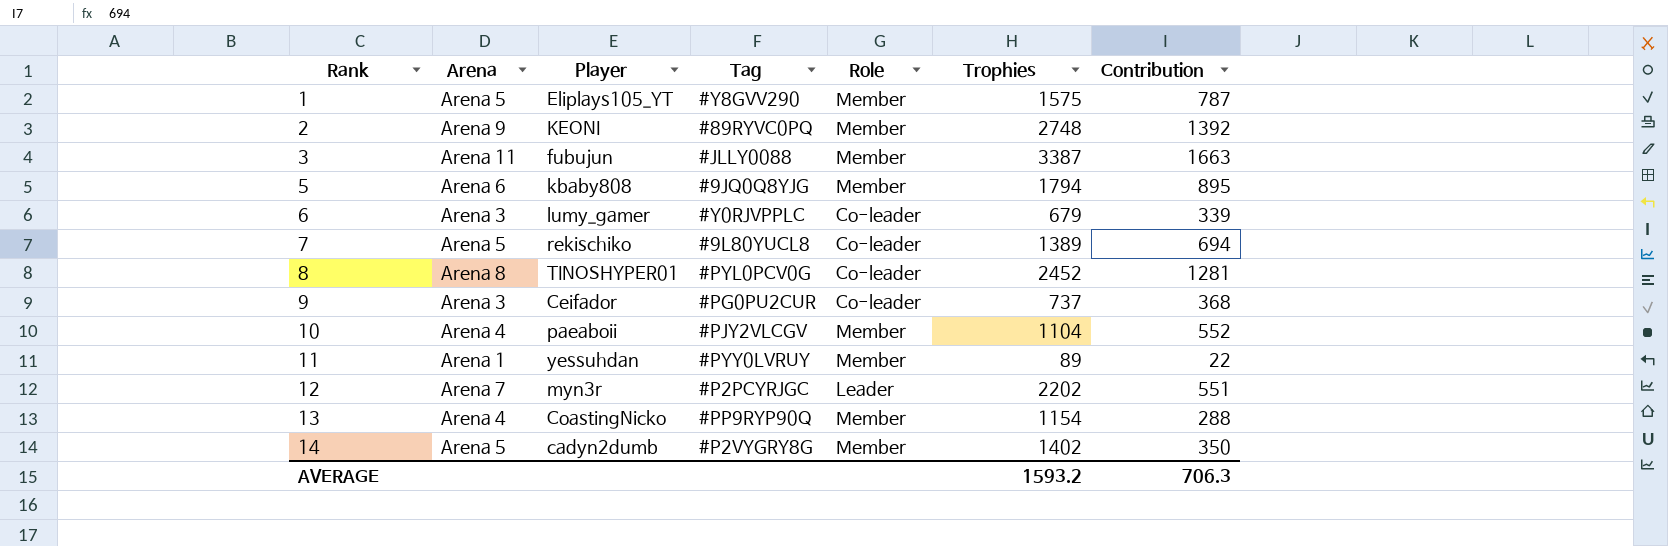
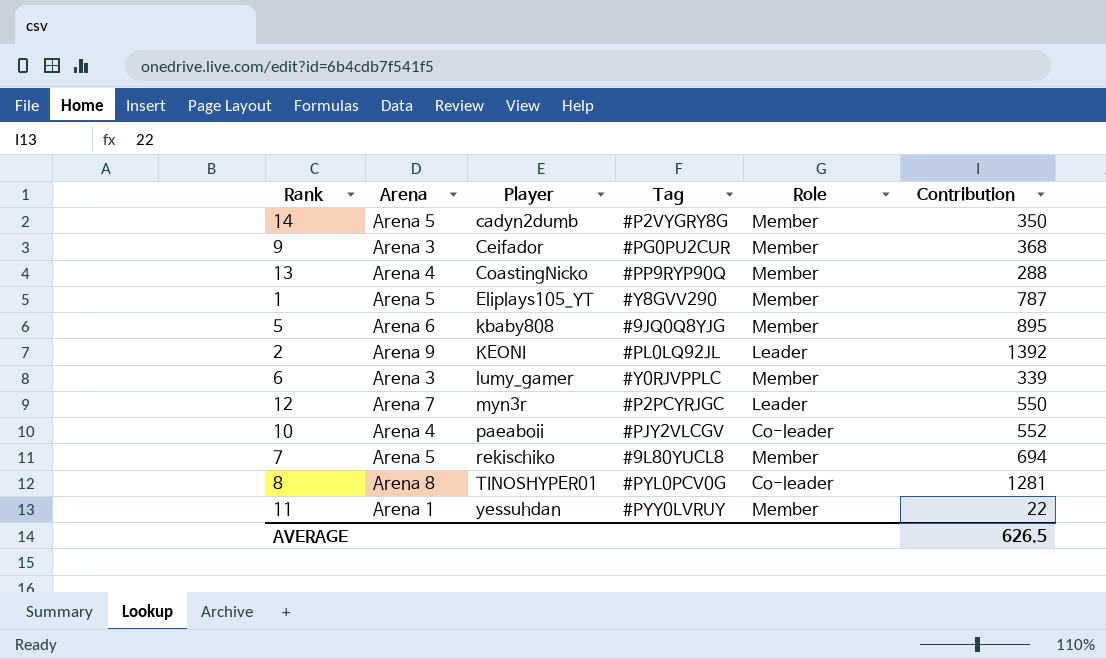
row order: Rank ascending -> Player ascending
column Trophies | position: 6 -> none
row 3: Arena 11 | fubujun | #JLLY0088 | Member | 3387 | 1663 -> none
9 | Role: Co-leader -> Member
2 | Tag: #89RYVC0PQ -> #PL0LQ92JL
2 | Role: Member -> Leader
6 | Role: Co-leader -> Member
12 | Contribution: 551 -> 550
10 | Role: Member -> Co-leader
7 | Role: Co-leader -> Member
AVERAGE | Contribution: 706.3 -> 626.5

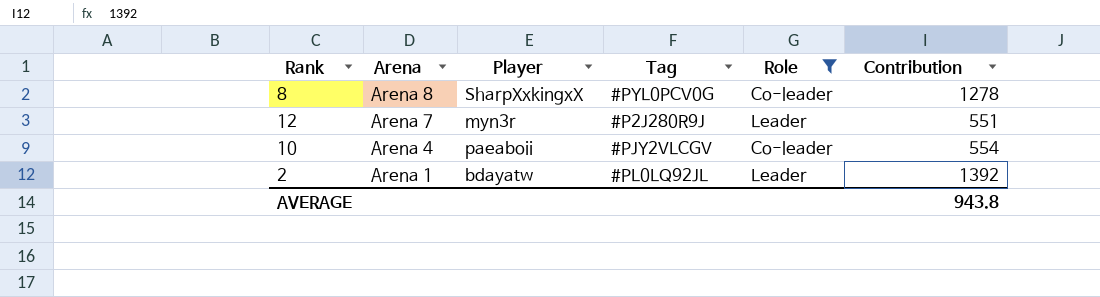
filter: none -> Role != Member
row order: Player ascending -> Arena descending
8 | Player: TINOSHYPER01 -> SharpXxkingxX
8 | Contribution: 1281 -> 1278
12 | Tag: #P2PCYRJGC -> #P2J280R9J
12 | Contribution: 550 -> 551
10 | Contribution: 552 -> 554
2 | Arena: Arena 9 -> Arena 1
2 | Player: KEONI -> bdayatw
AVERAGE | Contribution: 626.5 -> 943.8

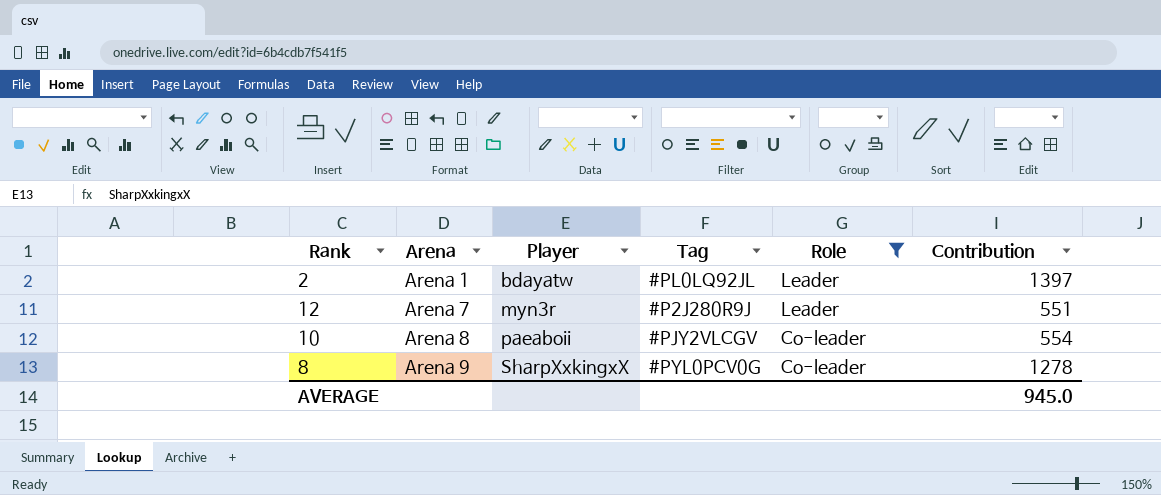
row order: Arena descending -> Arena ascending
2 | Contribution: 1392 -> 1397
10 | Arena: Arena 4 -> Arena 8
8 | Arena: Arena 8 -> Arena 9
AVERAGE | Contribution: 943.8 -> 945.0

